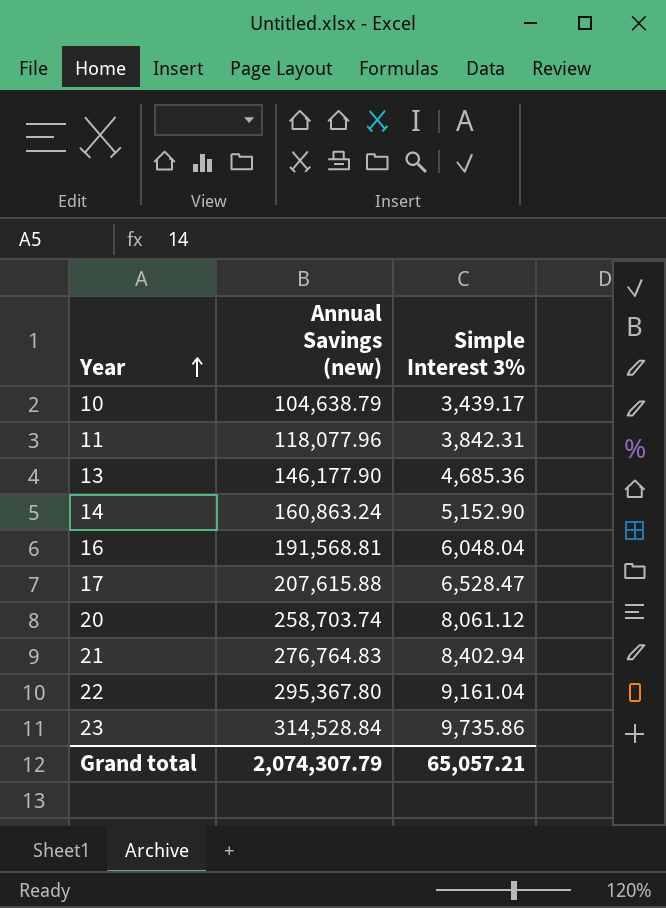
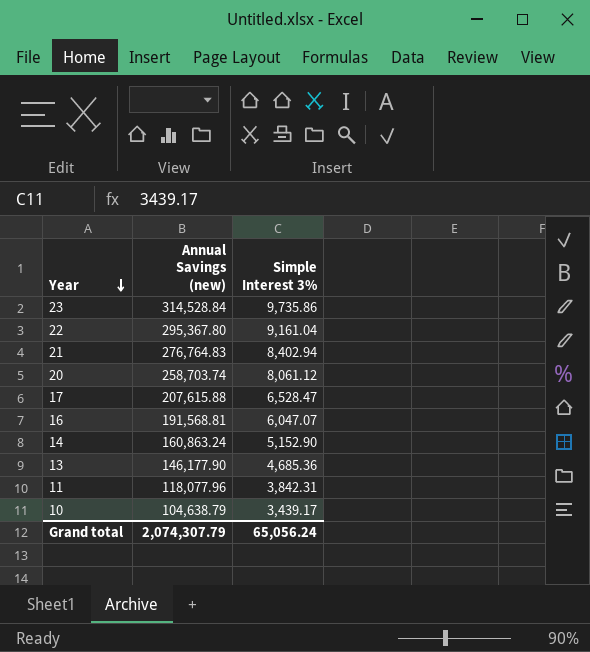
row order: Year ascending -> Year descending
16 | Simple Interest 3%: 6,048.04 -> 6,047.07
Grand total | Simple Interest 3%: 65,057.21 -> 65,056.24

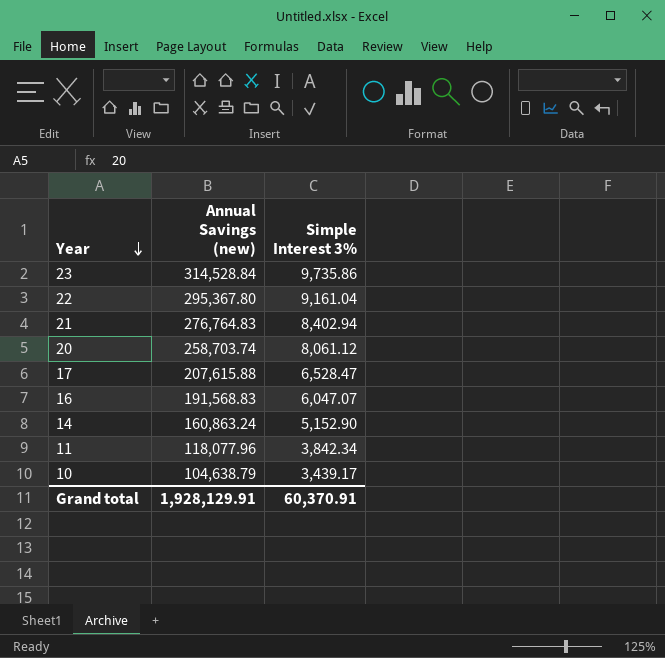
row 13: 146,177.90 | 4,685.36 -> none
16 | Annual Savings (new): 191,568.81 -> 191,568.83
11 | Simple Interest 3%: 3,842.31 -> 3,842.34
Grand total | Annual Savings (new): 2,074,307.79 -> 1,928,129.91
Grand total | Simple Interest 3%: 65,056.24 -> 60,370.91

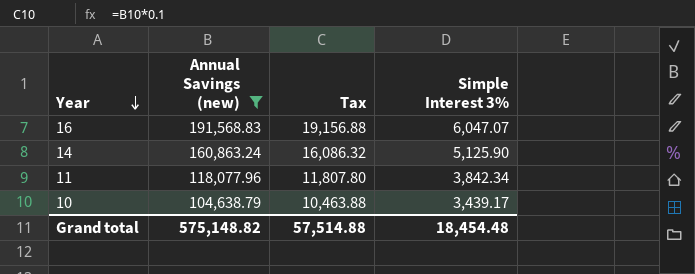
filter: none -> Annual Savings (new) <= 191,568.83
column Tax | formula: none -> [Annual Savings (new)] * 0.1
14 | Simple Interest 3%: 5,152.90 -> 5,125.90
Grand total | Annual Savings (new): 1,928,129.91 -> 575,148.82
Grand total | Simple Interest 3%: 60,370.91 -> 18,454.48

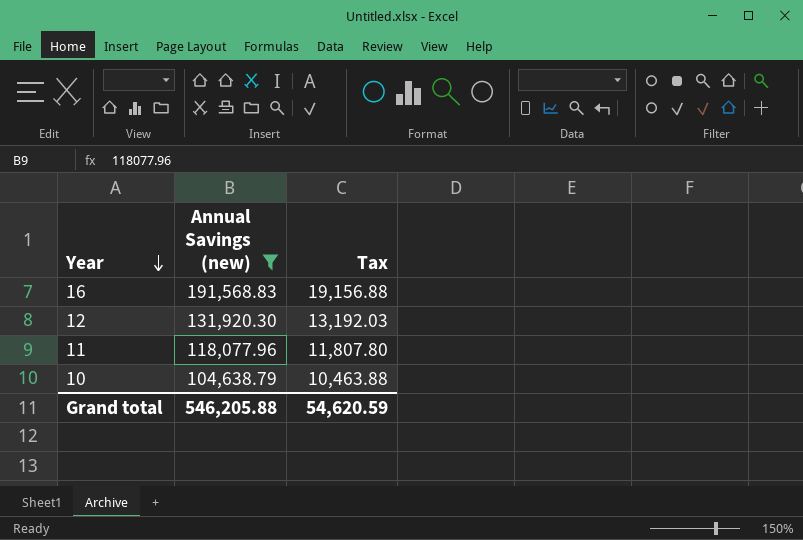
column Simple Interest 3% | position: 4 -> none
row 14: 160,863.24 | 16,086.32 | 5,125.90 -> none
row 12: none -> 131,920.30 | 13,192.03
Grand total | Annual Savings (new): 575,148.82 -> 546,205.88
Grand total | Tax: 57,514.88 -> 54,620.59

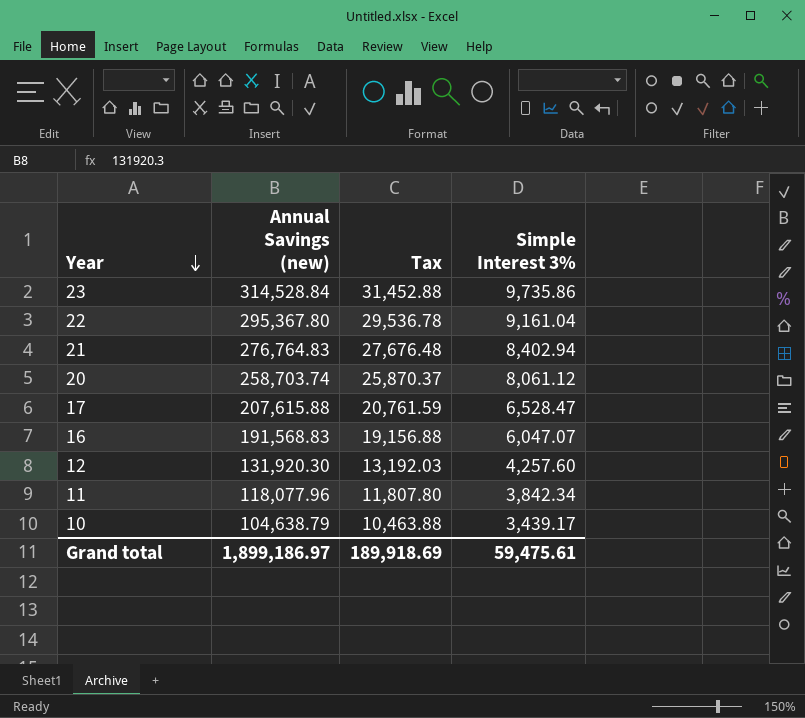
filter: Annual Savings (new) <= 191,568.83 -> none
column Simple Interest 3% | position: none -> 4
Grand total | Annual Savings (new): 546,205.88 -> 1,899,186.97
Grand total | Tax: 54,620.59 -> 189,918.69

